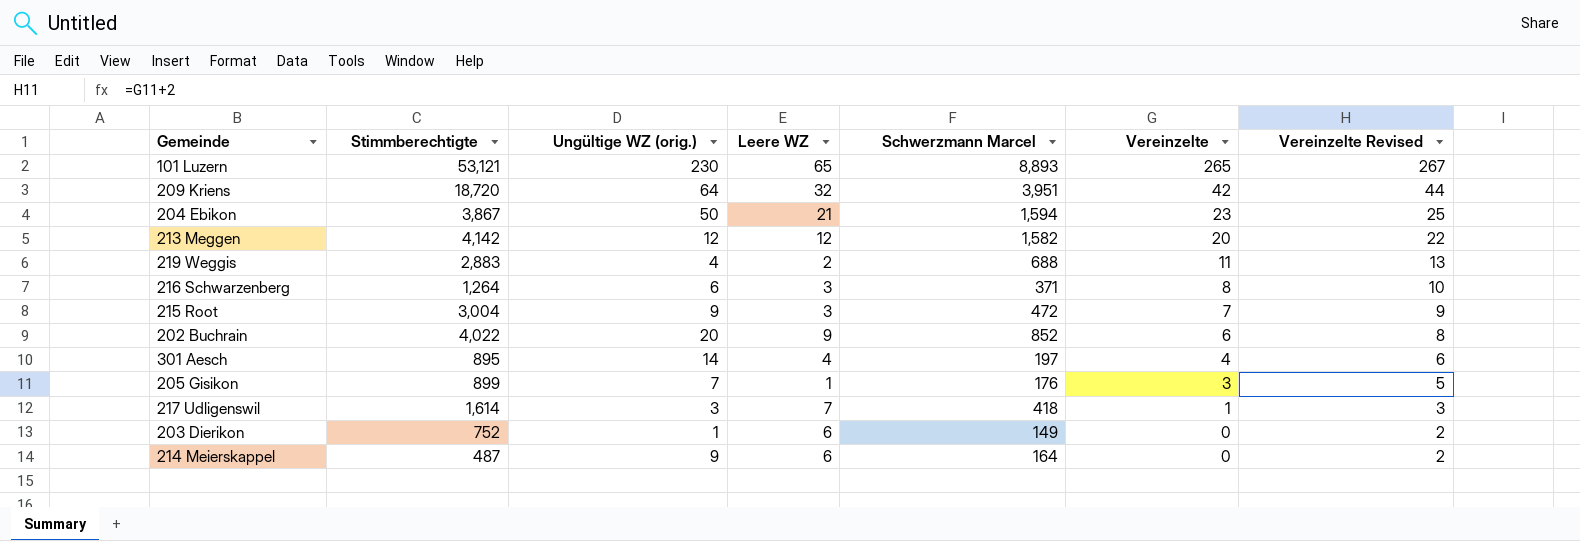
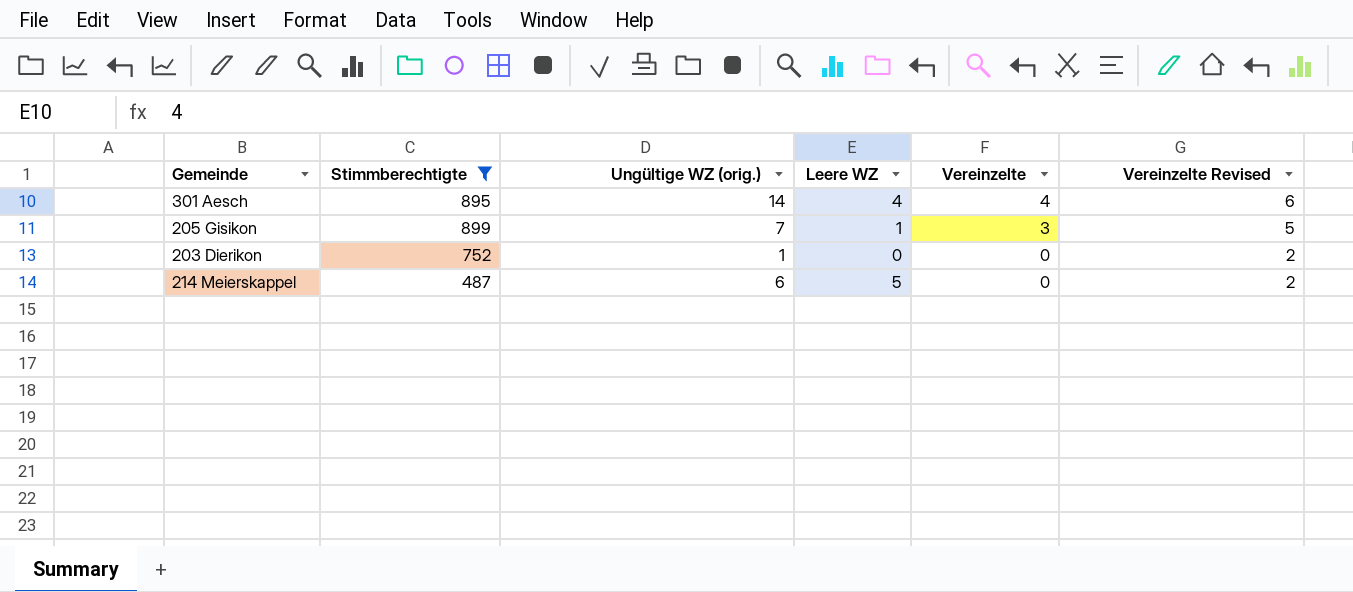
filter: none -> Stimmberechtigte <= 899
column Schwerzmann Marcel | position: 5 -> none
203 Dierikon | Leere WZ: 6 -> 0
214 Meierskappel | Ungültige WZ (orig.): 9 -> 6
214 Meierskappel | Leere WZ: 6 -> 5

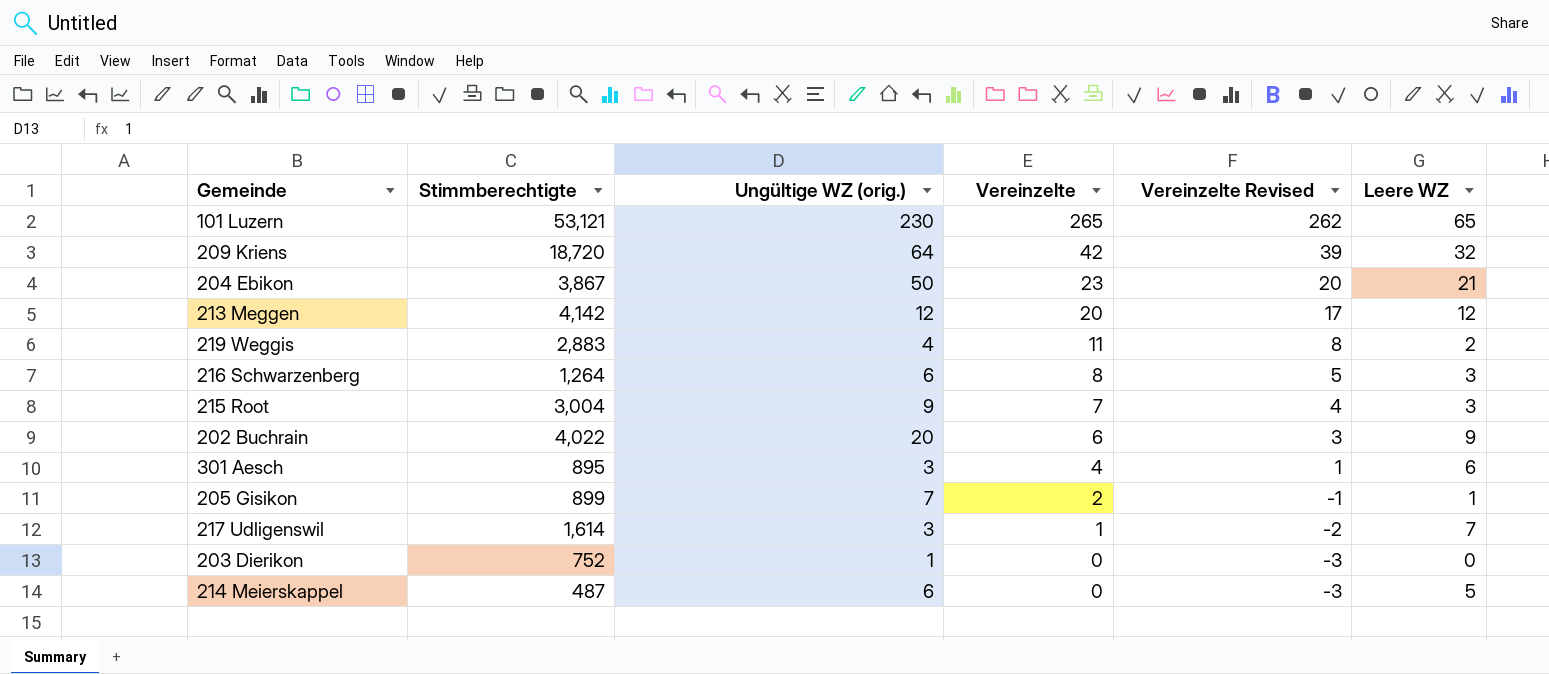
filter: Stimmberechtigte <= 899 -> none
column Vereinzelte Revised | formula: [Vereinzelte] + 2 -> [Vereinzelte] - 3
column Leere WZ | position: 4 -> 6
301 Aesch | Ungültige WZ (orig.): 14 -> 3
301 Aesch | Leere WZ: 4 -> 6
205 Gisikon | Vereinzelte: 3 -> 2

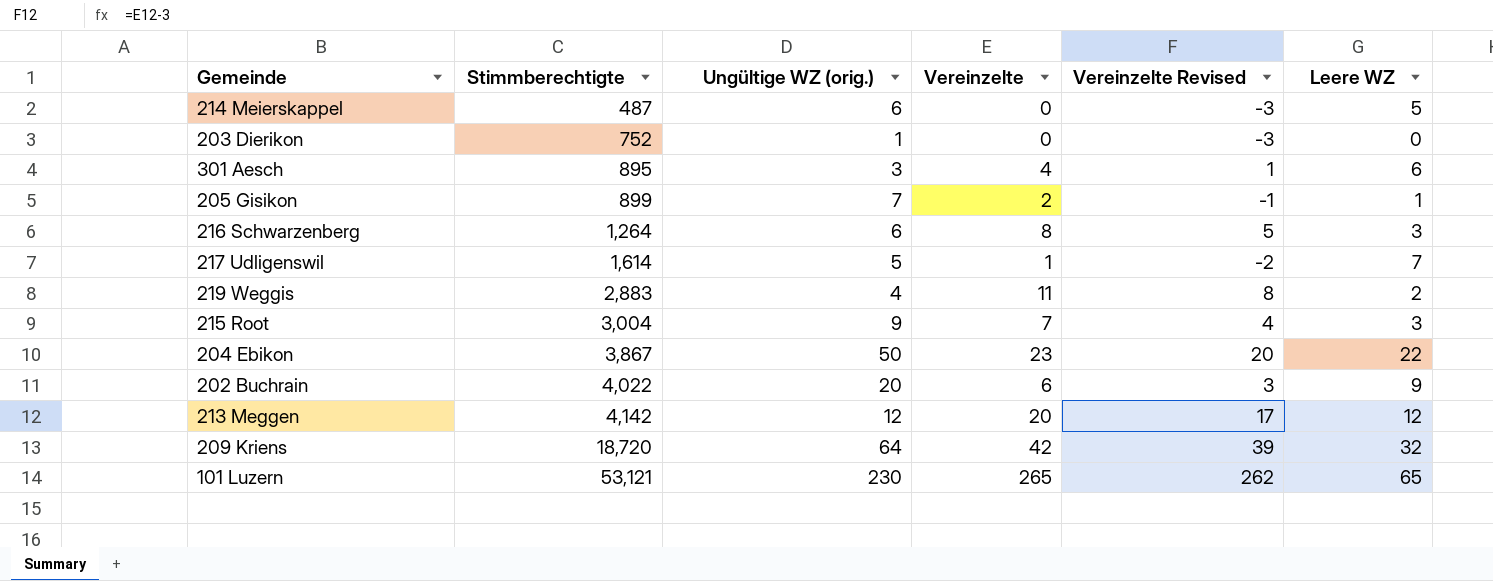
row order: Vereinzelte descending -> Stimmberechtigte ascending
217 Udligenswil | Ungültige WZ (orig.): 3 -> 5
204 Ebikon | Leere WZ: 21 -> 22

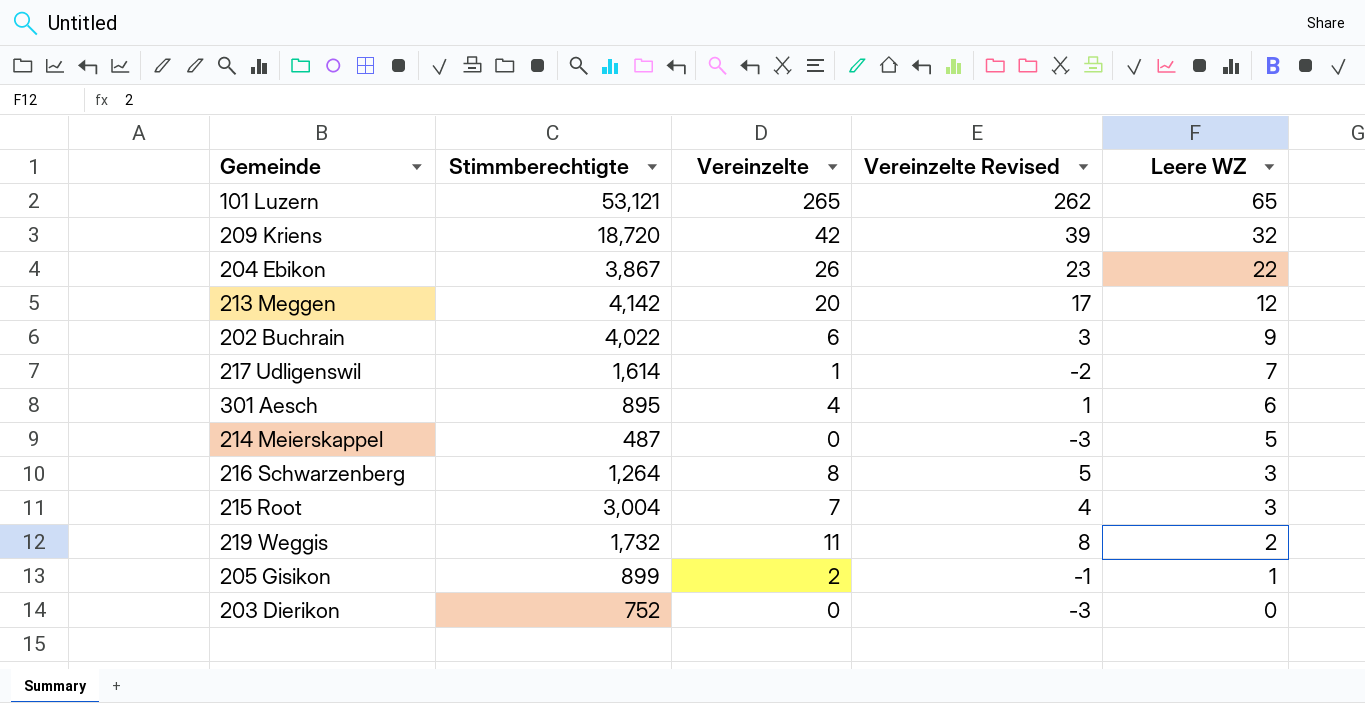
row order: Stimmberechtigte ascending -> Leere WZ descending
column Ungültige WZ (orig.) | position: 3 -> none
204 Ebikon | Vereinzelte: 23 -> 26
204 Ebikon | Vereinzelte Revised: 20 -> 23
219 Weggis | Stimmberechtigte: 2,883 -> 1,732

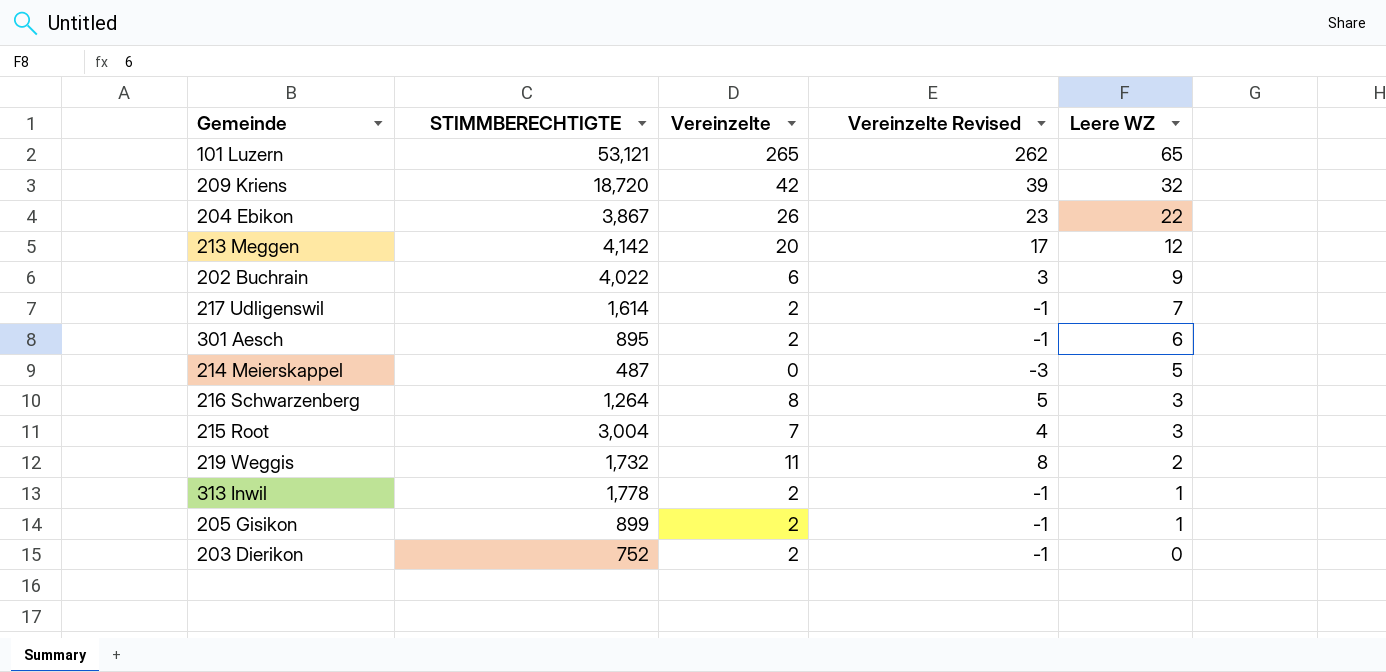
column name: Stimmberechtigte -> STIMMBERECHTIGTE
217 Udligenswil | Vereinzelte: 1 -> 2
217 Udligenswil | Vereinzelte Revised: -2 -> -1
301 Aesch | Vereinzelte: 4 -> 2
301 Aesch | Vereinzelte Revised: 1 -> -1
row 313 Inwil: none -> 1,778 | 2 | -1 | 1
203 Dierikon | Vereinzelte: 0 -> 2
203 Dierikon | Vereinzelte Revised: -3 -> -1

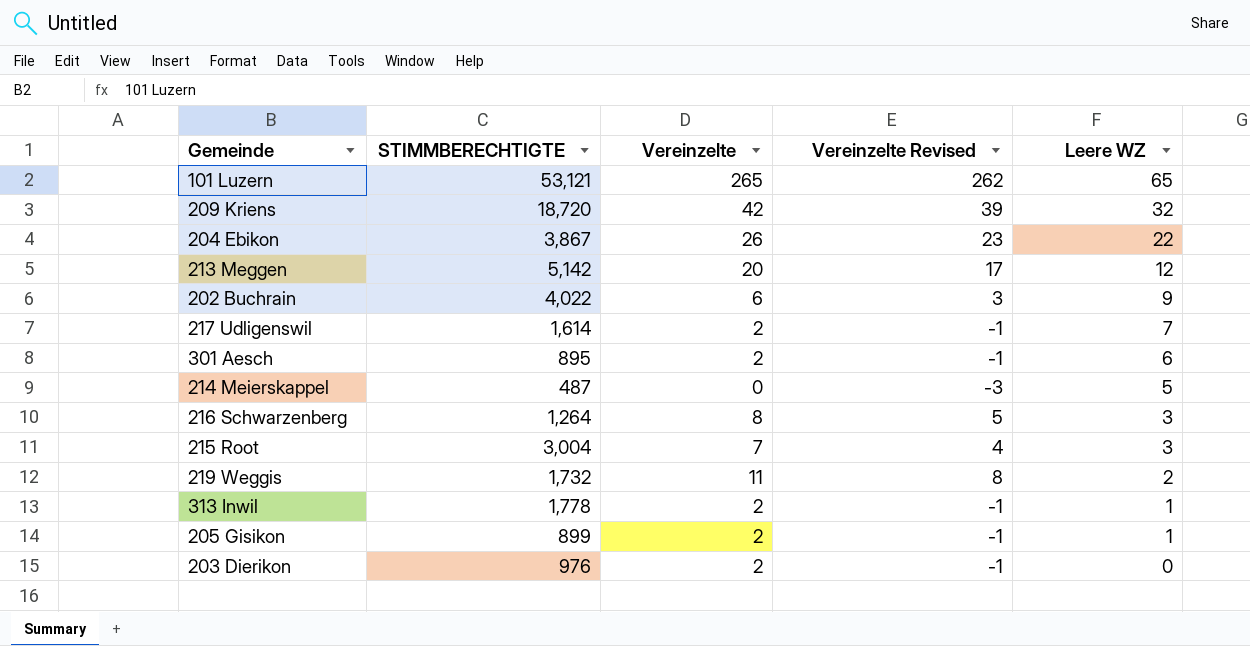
213 Meggen | STIMMBERECHTIGTE: 4,142 -> 5,142
203 Dierikon | STIMMBERECHTIGTE: 752 -> 976

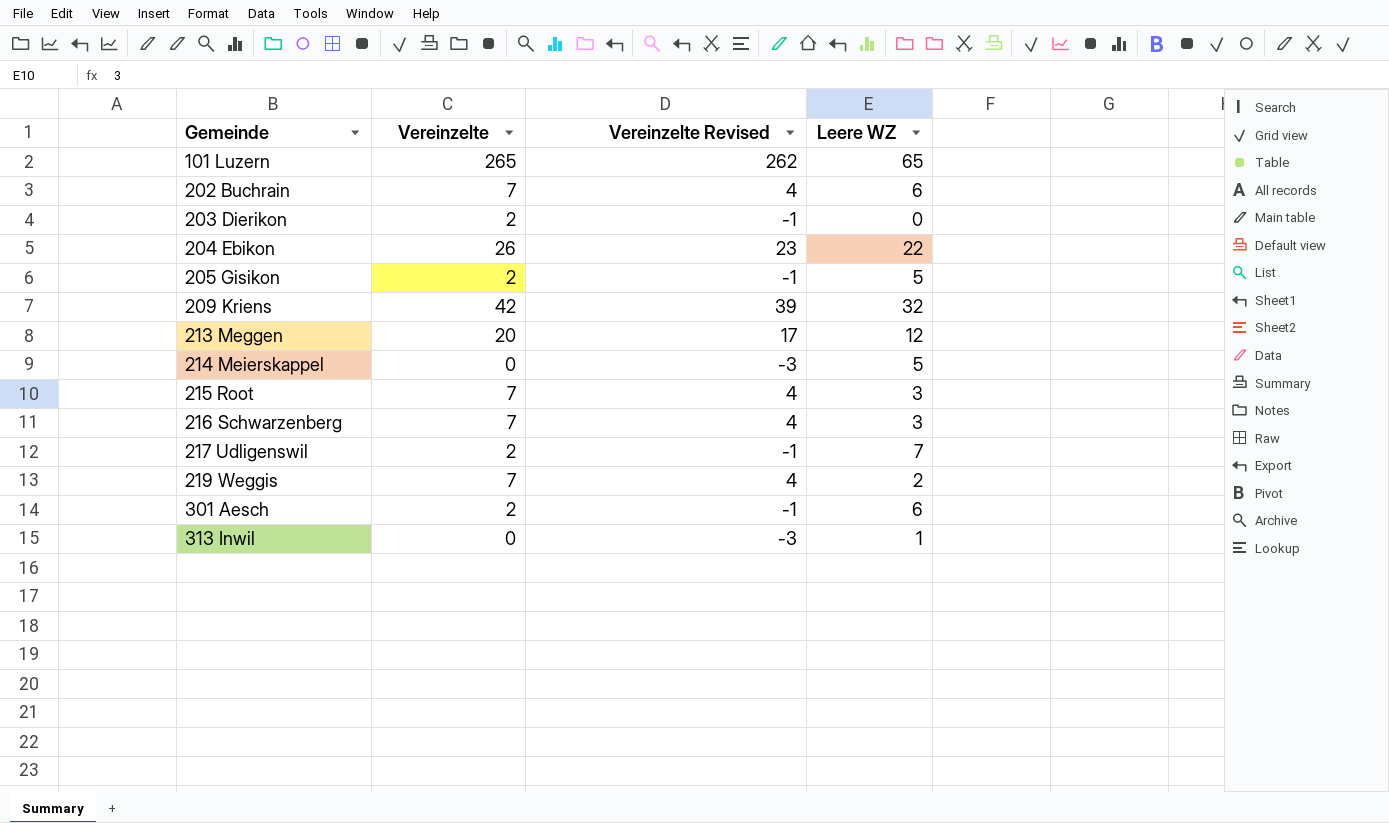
row order: Leere WZ descending -> Gemeinde ascending
column STIMMBERECHTIGTE | position: 2 -> none
202 Buchrain | Vereinzelte: 6 -> 7
202 Buchrain | Vereinzelte Revised: 3 -> 4
202 Buchrain | Leere WZ: 9 -> 6
205 Gisikon | Leere WZ: 1 -> 5
216 Schwarzenberg | Vereinzelte: 8 -> 7
216 Schwarzenberg | Vereinzelte Revised: 5 -> 4
219 Weggis | Vereinzelte: 11 -> 7
219 Weggis | Vereinzelte Revised: 8 -> 4
313 Inwil | Vereinzelte: 2 -> 0
313 Inwil | Vereinzelte Revised: -1 -> -3

